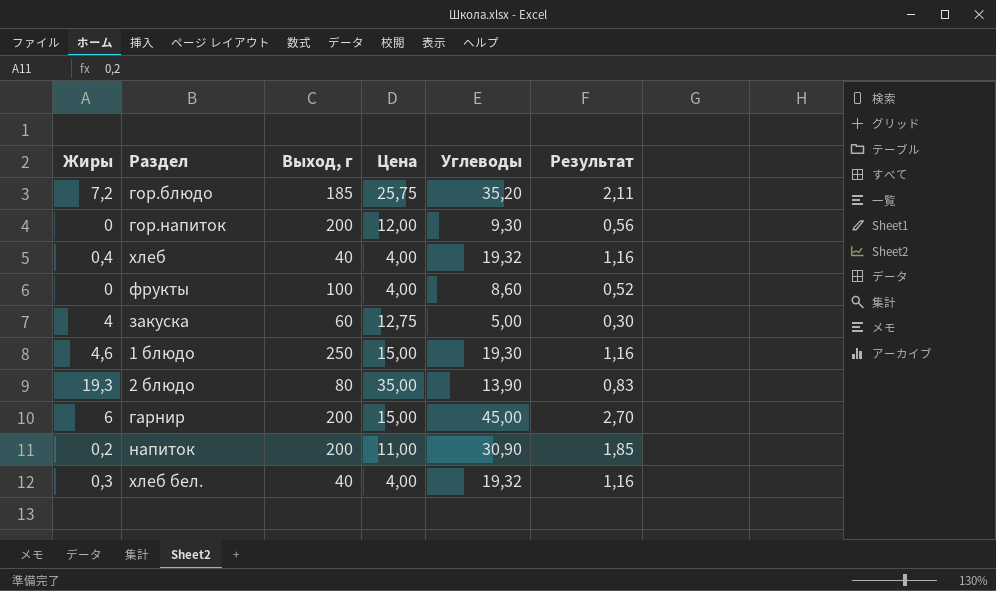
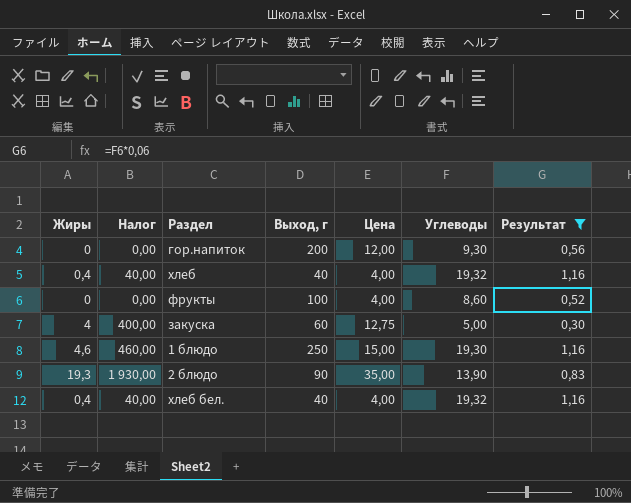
filter: none -> Результат <= 1,16
column Налог | formula: none -> [Жиры] * 100
2 блюдо | Выход, г: 80 -> 90
хлеб бел. | Жиры: 0,3 -> 0,4

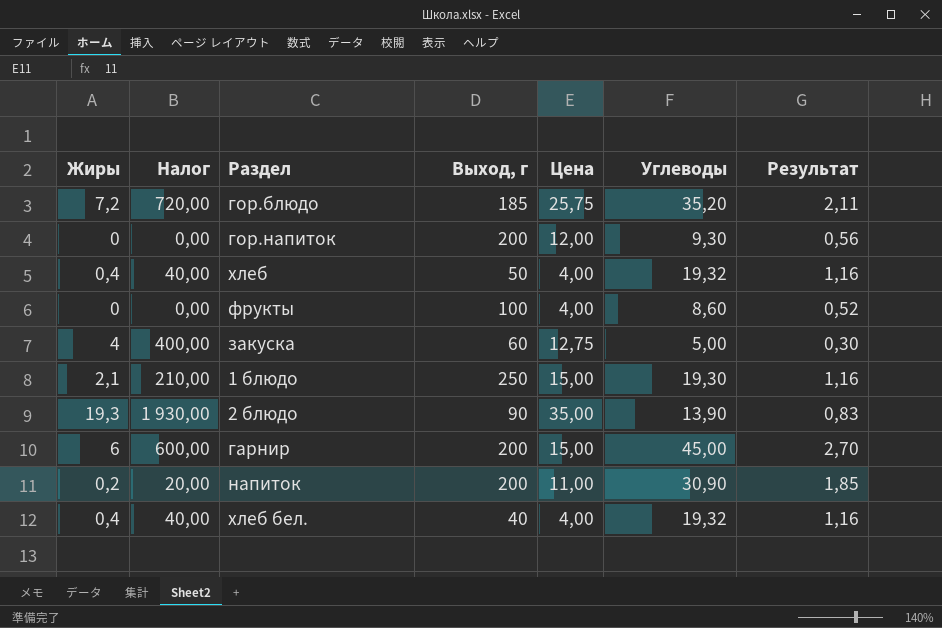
filter: Результат <= 1,16 -> none
хлеб | Выход, г: 40 -> 50
1 блюдо | Жиры: 4,6 -> 2,1
1 блюдо | Налог: 460,00 -> 210,00

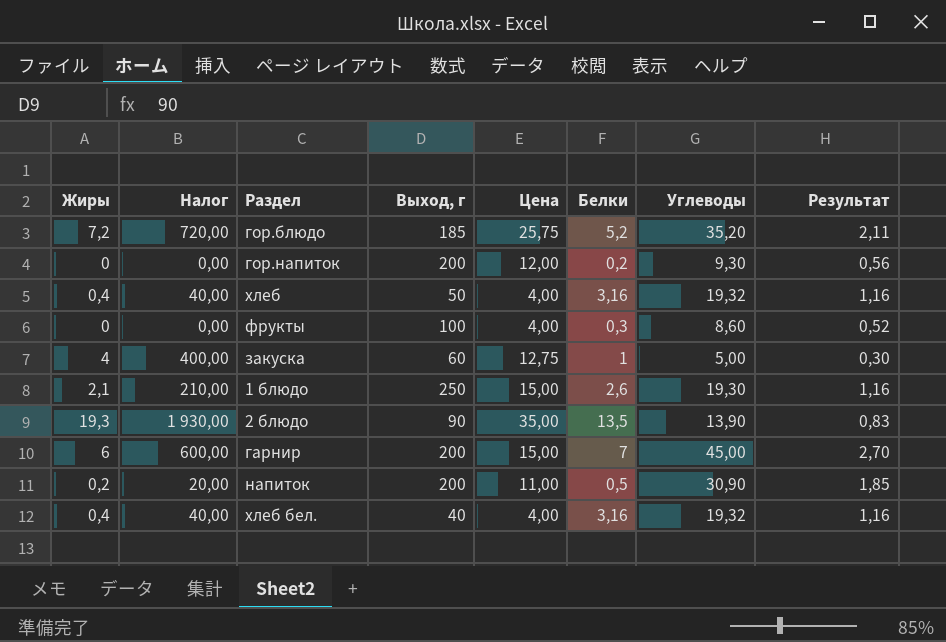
column Белки | position: none -> 6

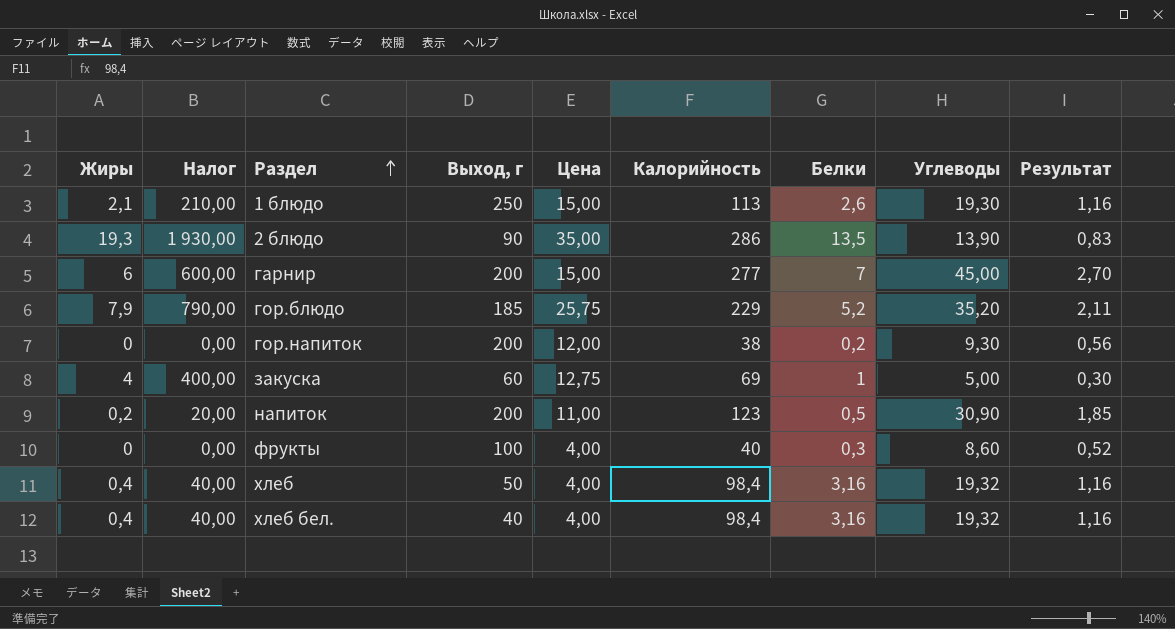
row order: none -> Раздел ascending
column Калорийность | position: none -> 6
гор.блюдо | Жиры: 7,2 -> 7,9
гор.блюдо | Налог: 720,00 -> 790,00

